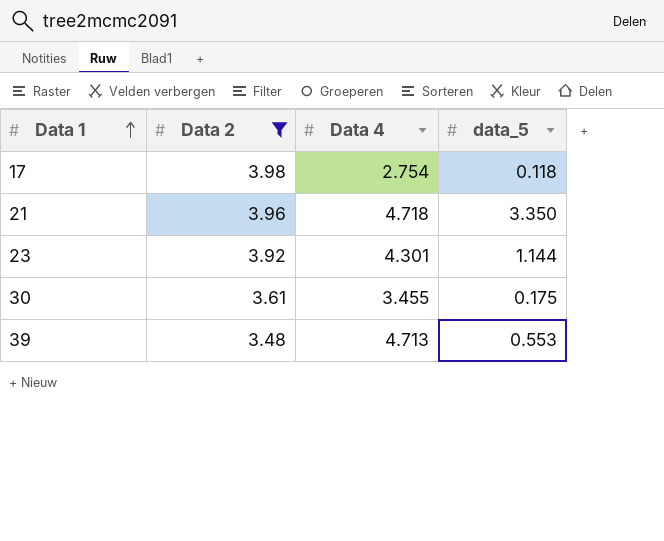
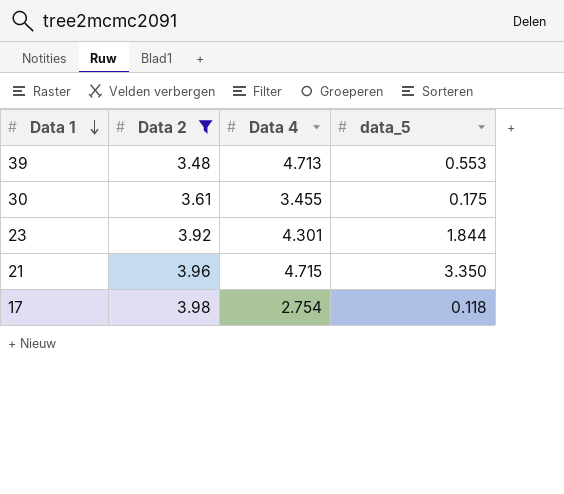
row order: Data 1 ascending -> Data 1 descending
23 | data_5: 1.144 -> 1.844
21 | Data 4: 4.718 -> 4.715

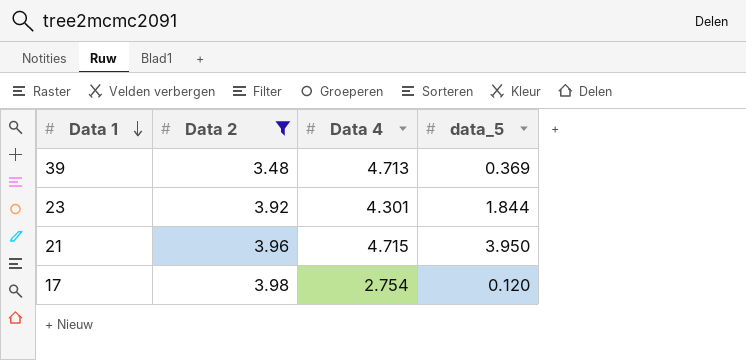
row 30: 3.61 | 3.455 | 0.175 -> none
39 | data_5: 0.553 -> 0.369
21 | data_5: 3.350 -> 3.950
17 | data_5: 0.118 -> 0.120

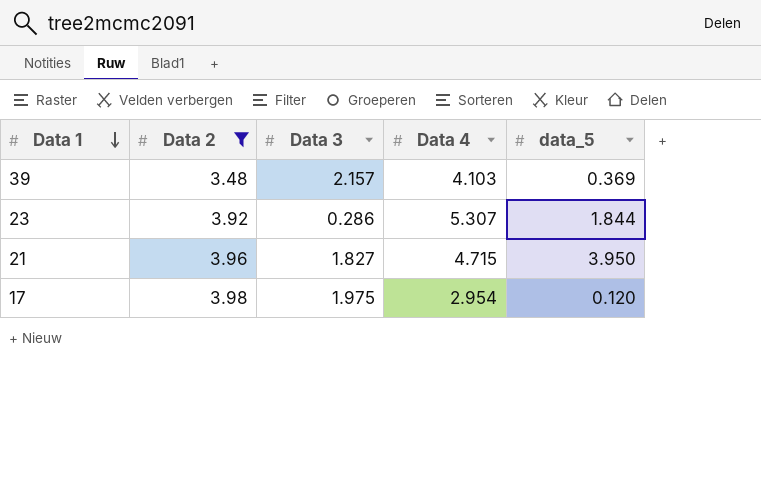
column Data 3 | position: none -> 3
39 | Data 4: 4.713 -> 4.103
23 | Data 4: 4.301 -> 5.307
17 | Data 4: 2.754 -> 2.954

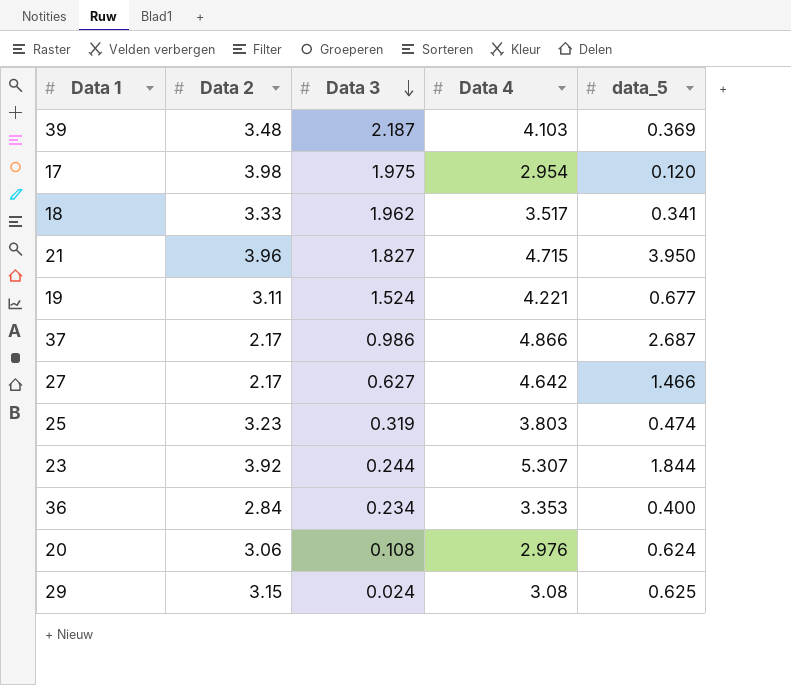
filter: Data 2 >= 3.48 -> none
row order: Data 1 descending -> Data 3 descending
39 | Data 3: 2.157 -> 2.187
23 | Data 3: 0.286 -> 0.244

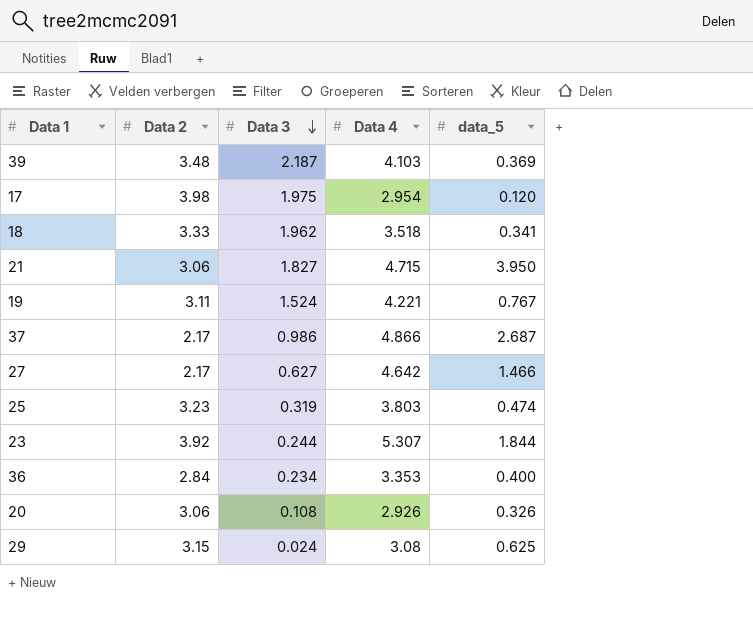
18 | Data 4: 3.517 -> 3.518
21 | Data 2: 3.96 -> 3.06
19 | data_5: 0.677 -> 0.767
20 | Data 4: 2.976 -> 2.926
20 | data_5: 0.624 -> 0.326

